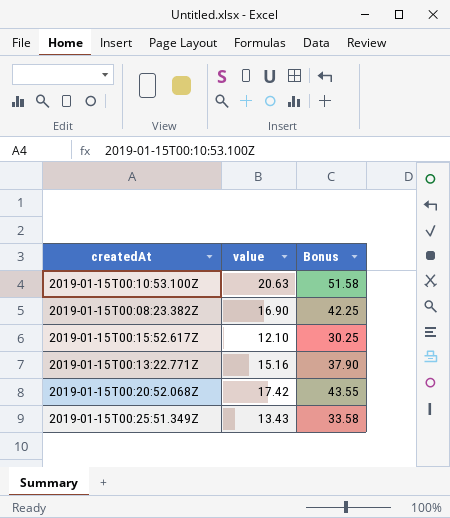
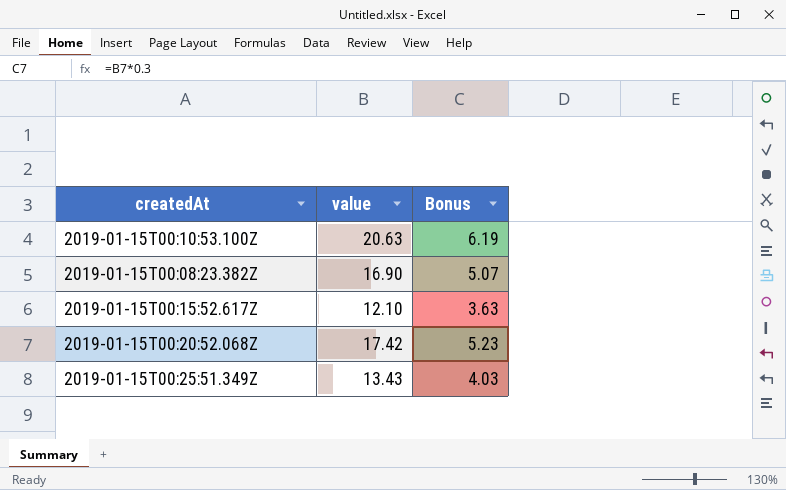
column Bonus | formula: [value] * 2.5 -> [value] * 0.3
row 2019-01-15T00:13:22.771Z: 15.16 | 37.90 -> none

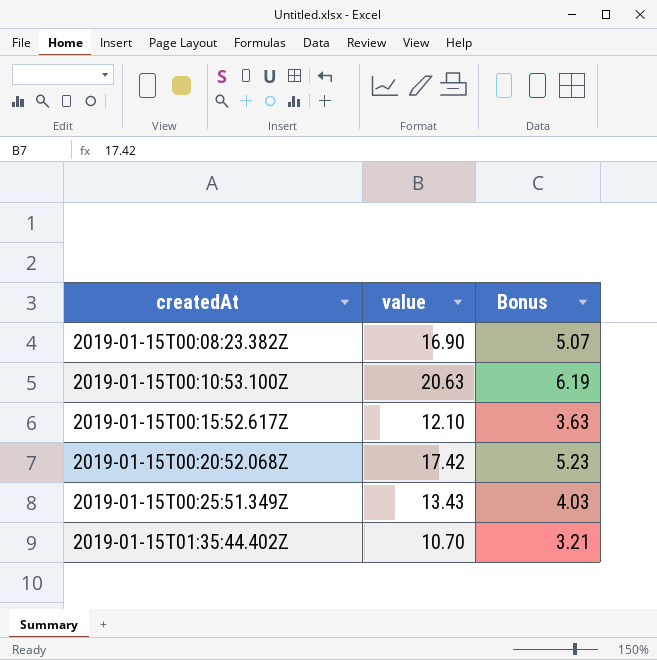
row order: none -> createdAt ascending
row 2019-01-15T01:35:44.402Z: none -> 10.70 | 3.21

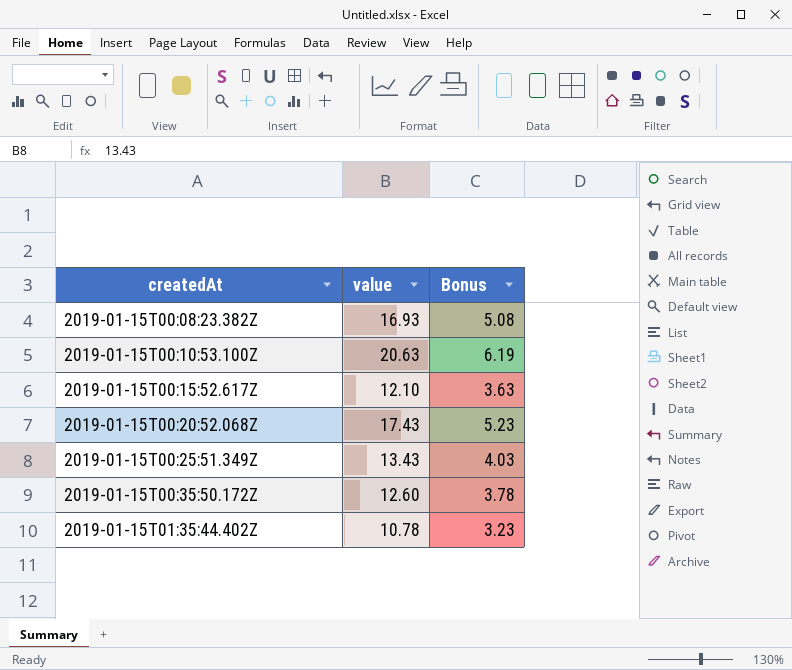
2019-01-15T00:08:23.382Z | value: 16.90 -> 16.93
2019-01-15T00:08:23.382Z | Bonus: 5.07 -> 5.08
2019-01-15T00:20:52.068Z | value: 17.42 -> 17.43
row 2019-01-15T00:35:50.172Z: none -> 12.60 | 3.78
2019-01-15T01:35:44.402Z | value: 10.70 -> 10.78
2019-01-15T01:35:44.402Z | Bonus: 3.21 -> 3.23

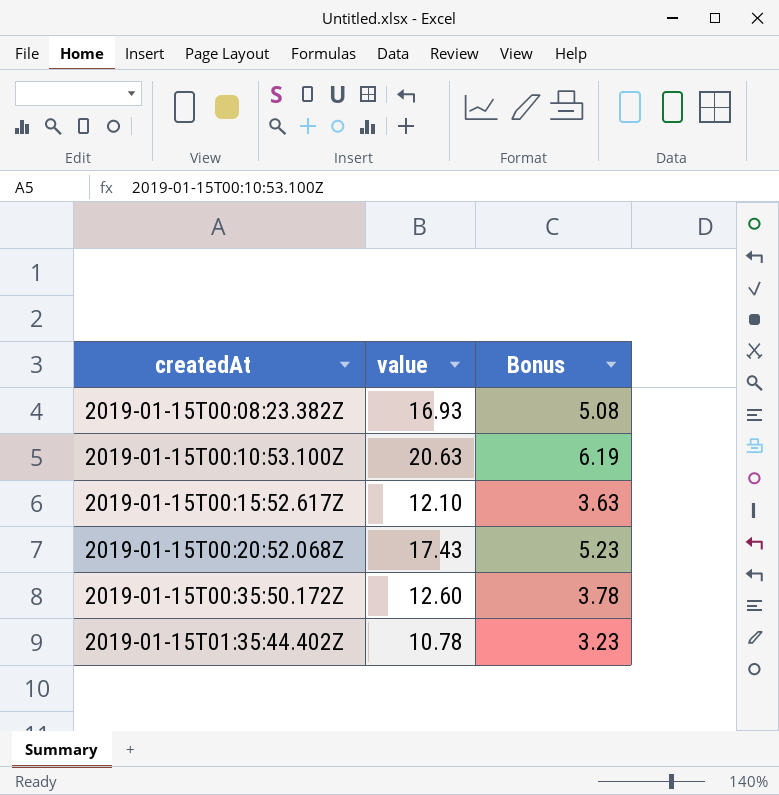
row 2019-01-15T00:25:51.349Z: 13.43 | 4.03 -> none

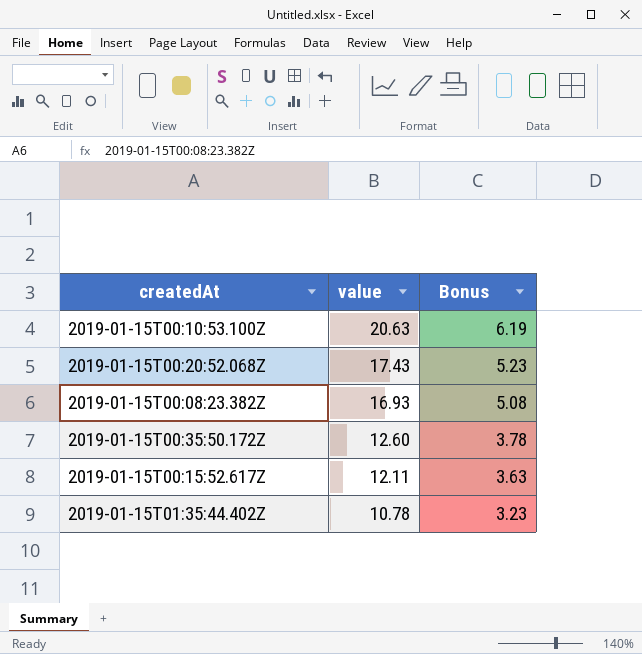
row order: createdAt ascending -> value descending
2019-01-15T00:15:52.617Z | value: 12.10 -> 12.11

